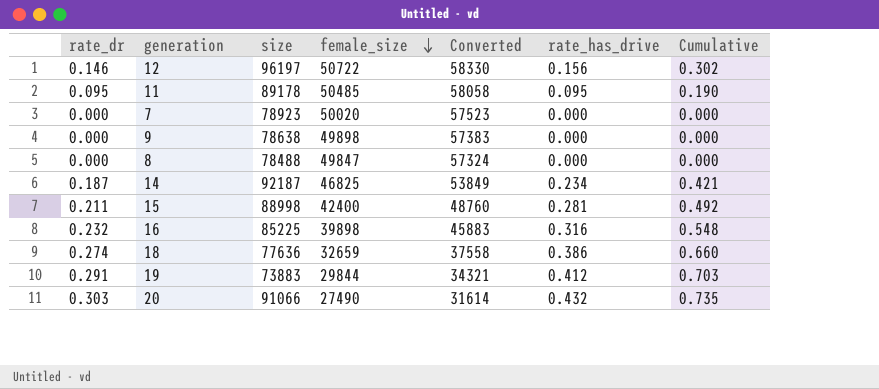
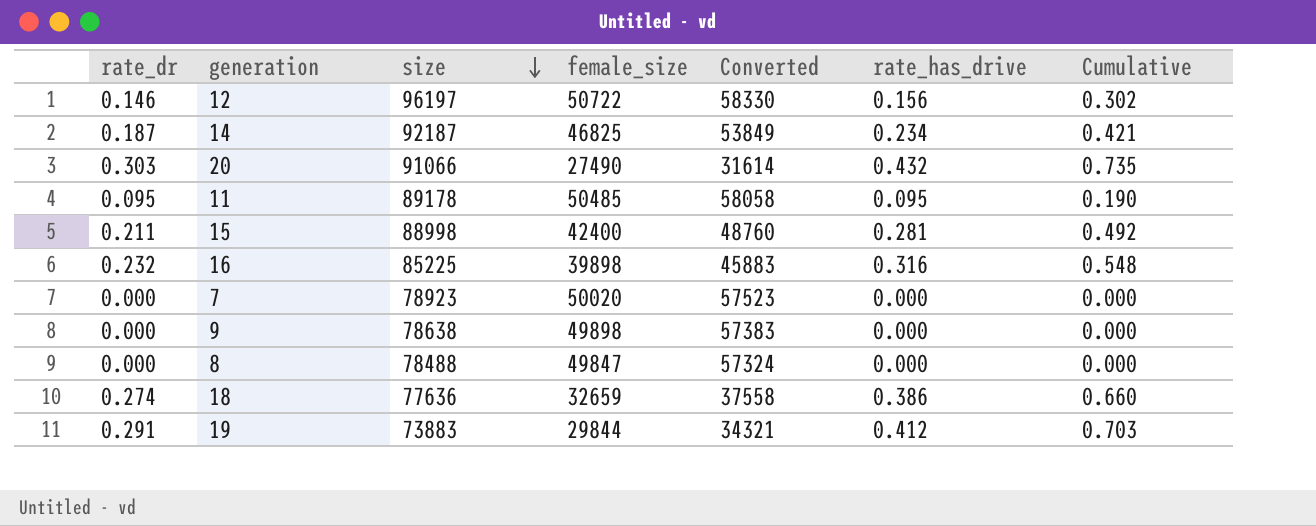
row order: female_size descending -> size descending

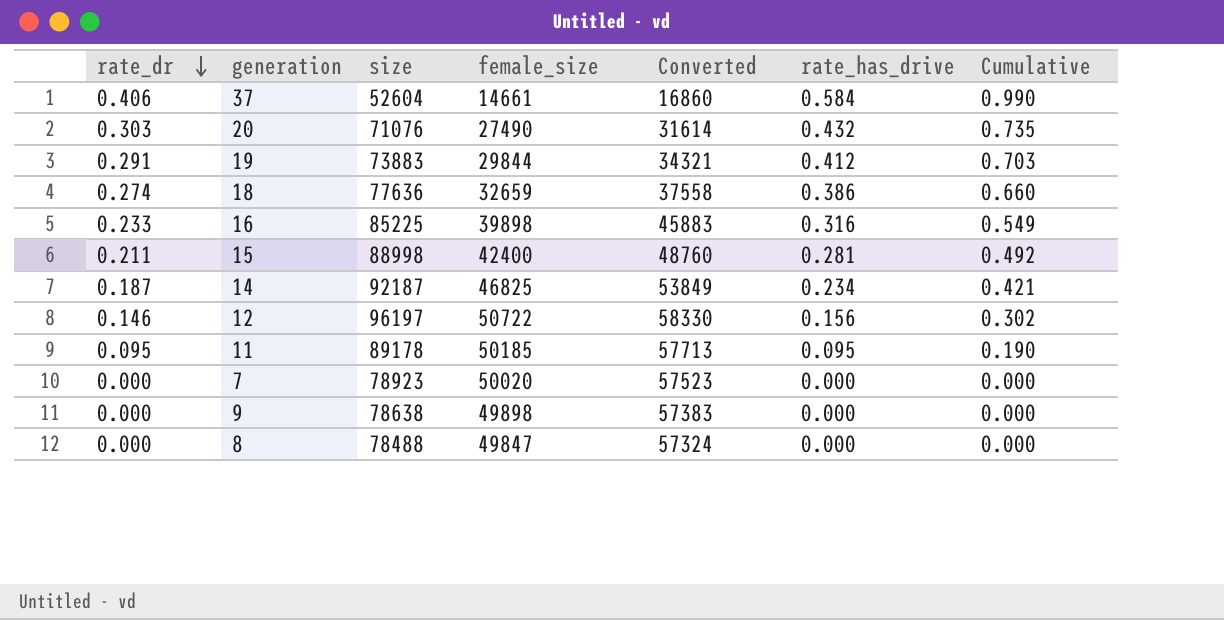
row order: size descending -> rate_dr descending
row 37: none -> 0.406 | 52604 | 14661 | 16860 | 0.584 | 0.990
20 | size: 91066 -> 71076
16 | rate_dr: 0.232 -> 0.233
16 | Cumulative: 0.548 -> 0.549
11 | female_size: 50485 -> 50185
11 | Converted: 58058 -> 57713

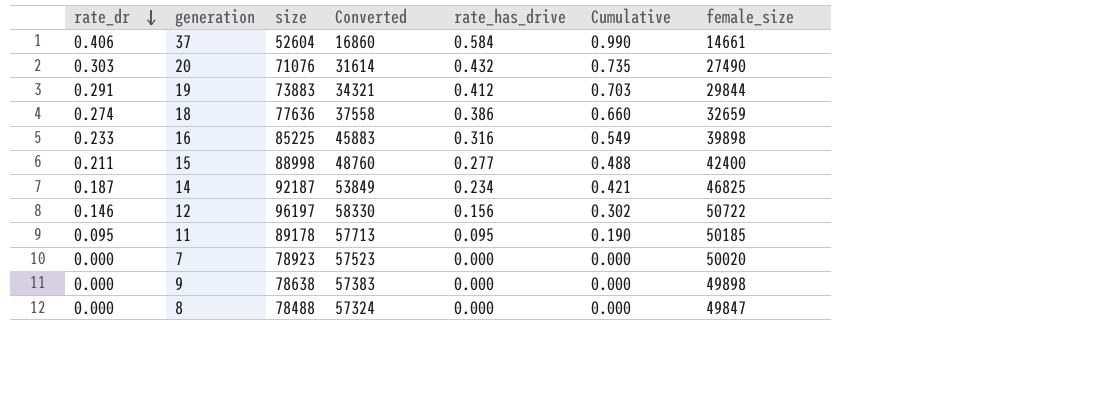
column female_size | position: 4 -> 7
15 | rate_has_drive: 0.281 -> 0.277
15 | Cumulative: 0.492 -> 0.488

